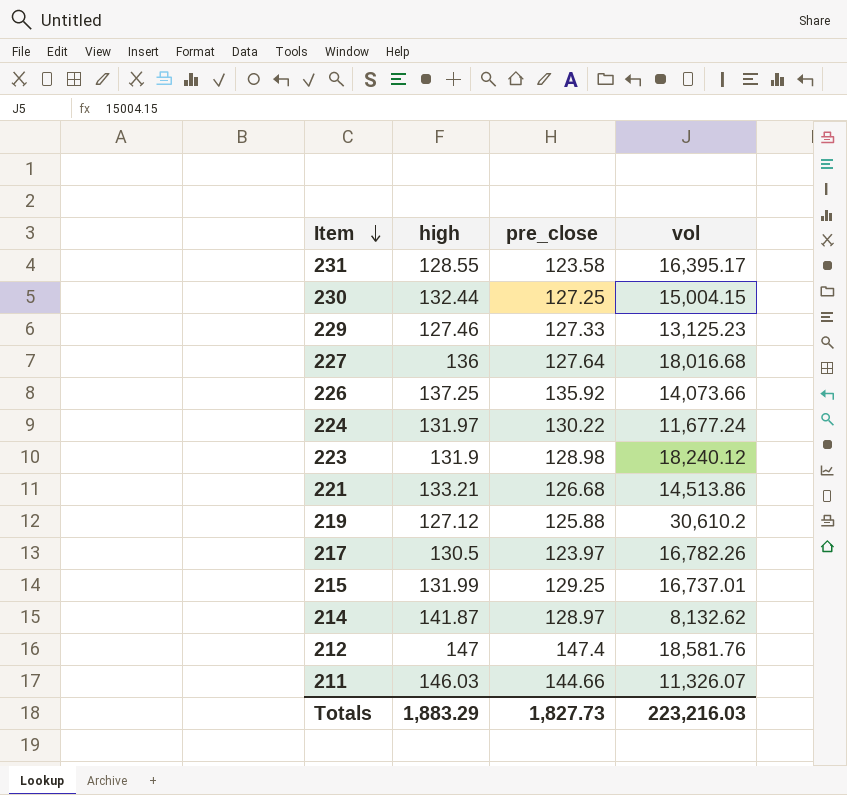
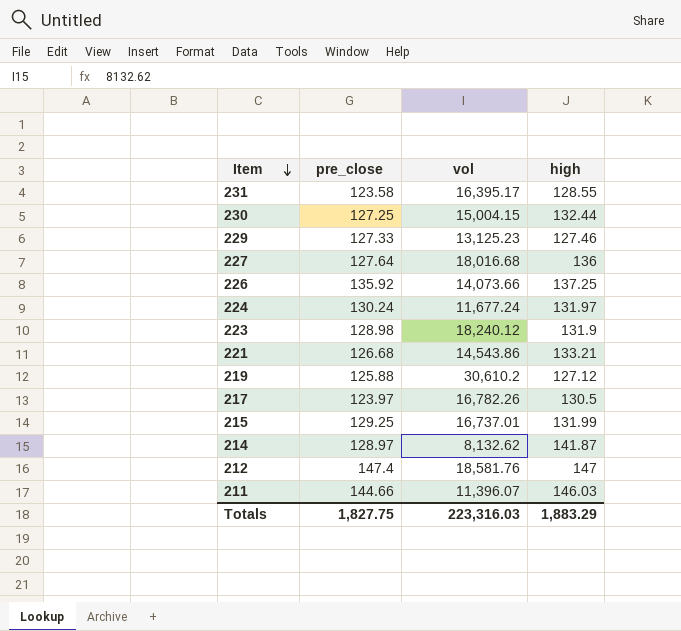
column high | position: 2 -> 4
224 | pre_close: 130.22 -> 130.24
221 | vol: 14,513.86 -> 14,543.86
211 | vol: 11,326.07 -> 11,396.07
Totals | pre_close: 1,827.73 -> 1,827.75
Totals | vol: 223,216.03 -> 223,316.03

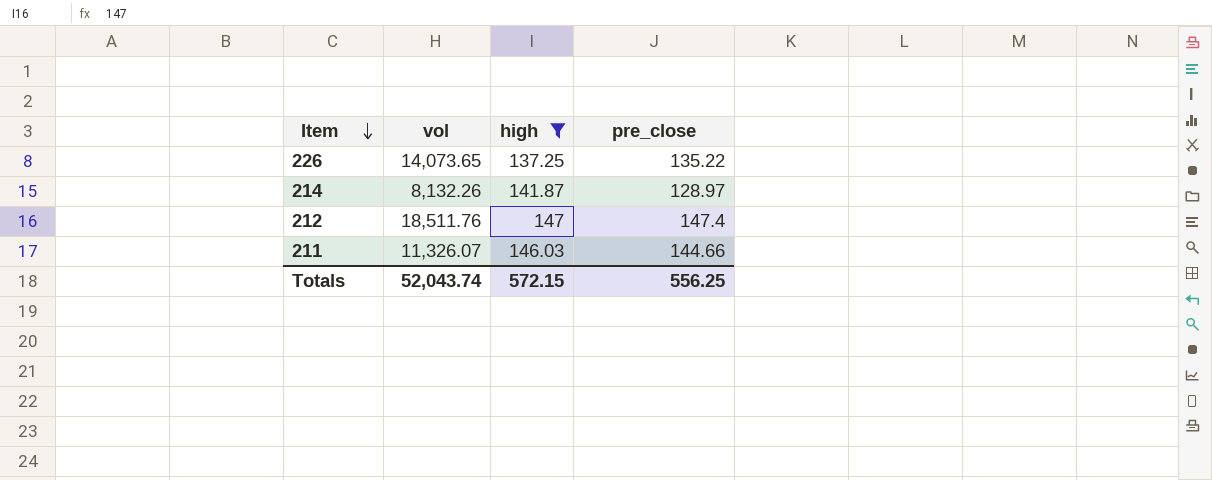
filter: none -> high >= 137.25
column pre_close | position: 2 -> 4
226 | vol: 14,073.66 -> 14,073.65
226 | pre_close: 135.92 -> 135.22
214 | vol: 8,132.62 -> 8,132.26
212 | vol: 18,581.76 -> 18,511.76
211 | vol: 11,396.07 -> 11,326.07
Totals | vol: 223,316.03 -> 52,043.74
Totals | high: 1,883.29 -> 572.15
Totals | pre_close: 1,827.75 -> 556.25

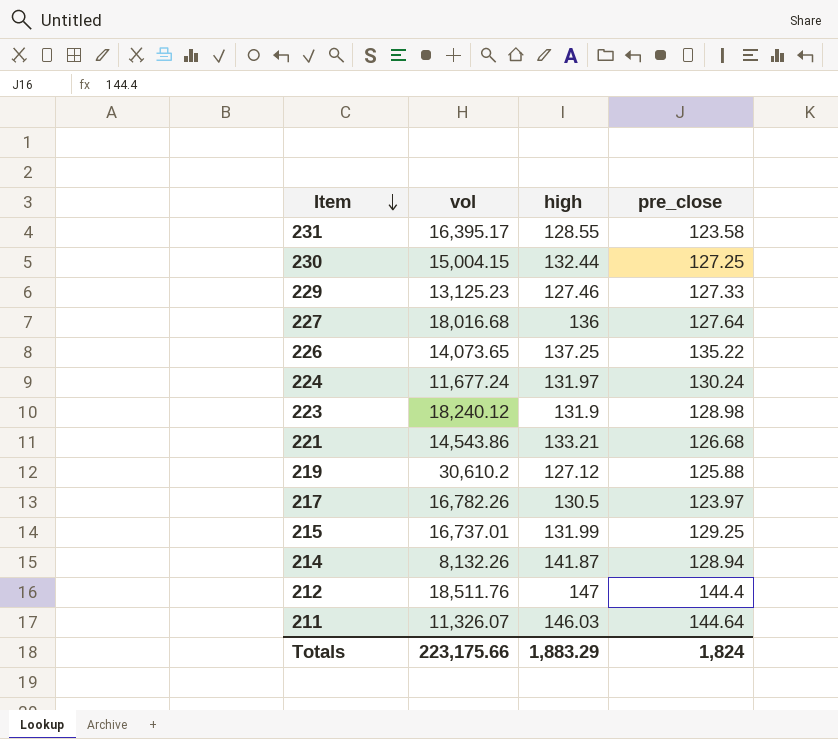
filter: high >= 137.25 -> none
214 | pre_close: 128.97 -> 128.94
212 | pre_close: 147.4 -> 144.4
211 | pre_close: 144.66 -> 144.64
Totals | vol: 52,043.74 -> 223,175.66
Totals | high: 572.15 -> 1,883.29
Totals | pre_close: 556.25 -> 1,824

